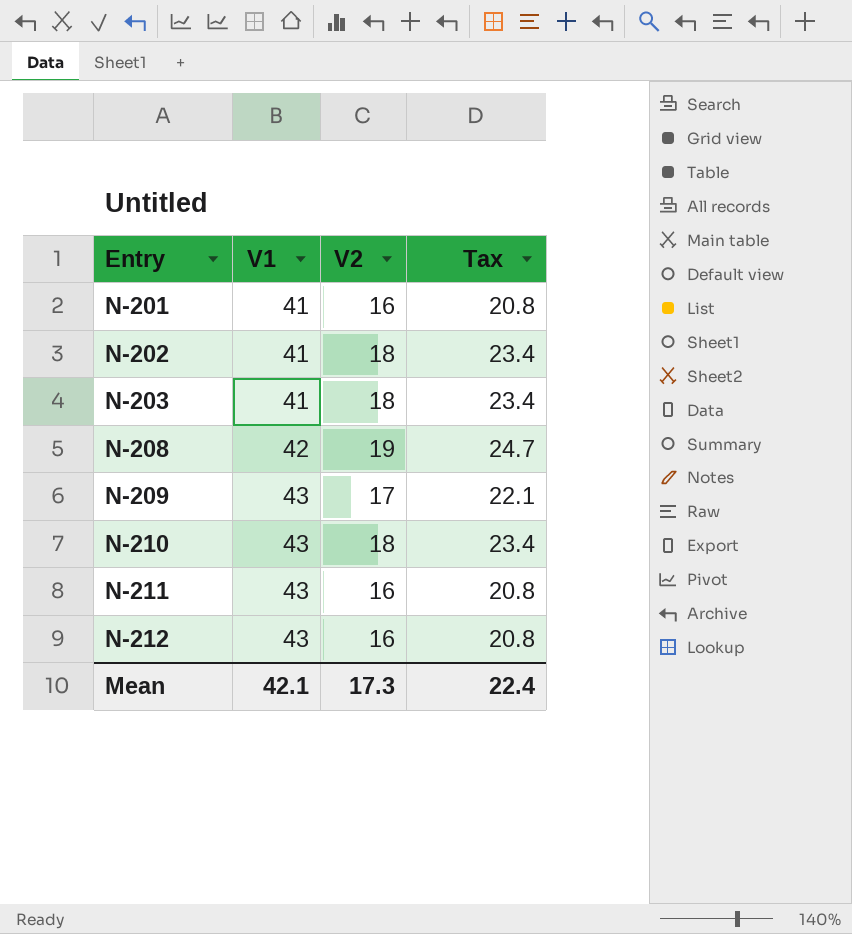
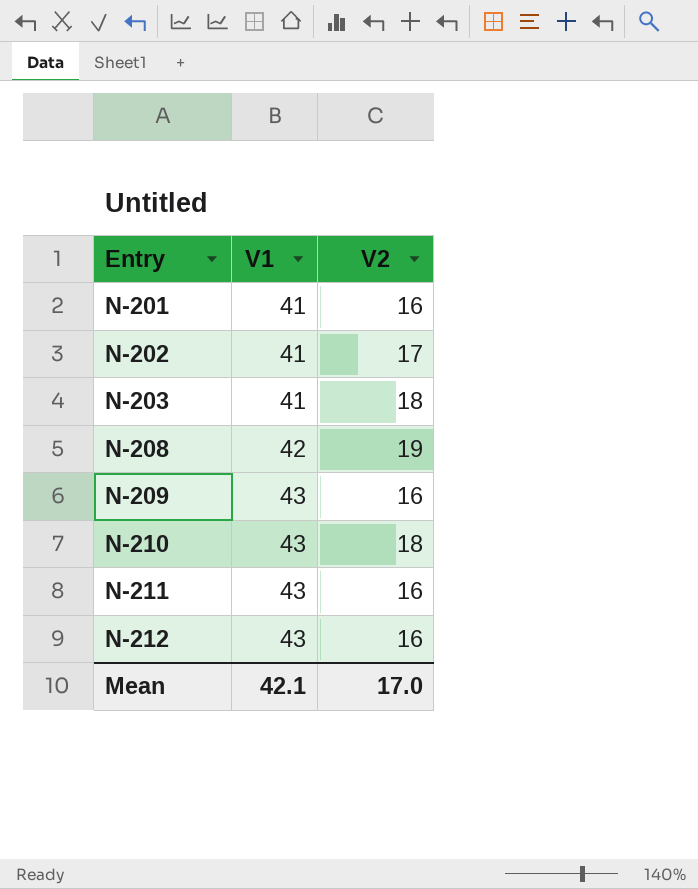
column Tax | formula: [V2] * 1.3 -> none
N-202 | V2: 18 -> 17
N-209 | V2: 17 -> 16
Mean | V2: 17.3 -> 17.0

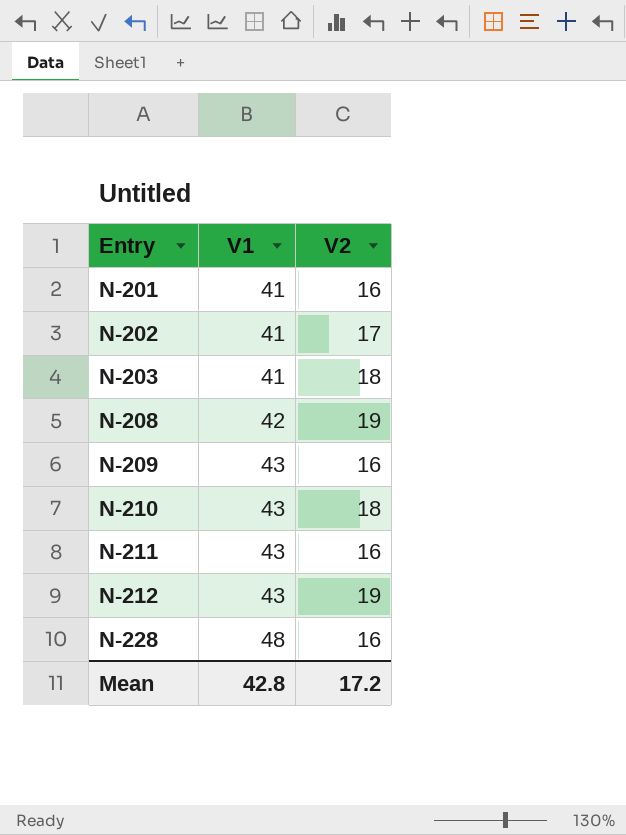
N-212 | V2: 16 -> 19
row N-228: none -> 48 | 16
Mean | V1: 42.1 -> 42.8
Mean | V2: 17.0 -> 17.2

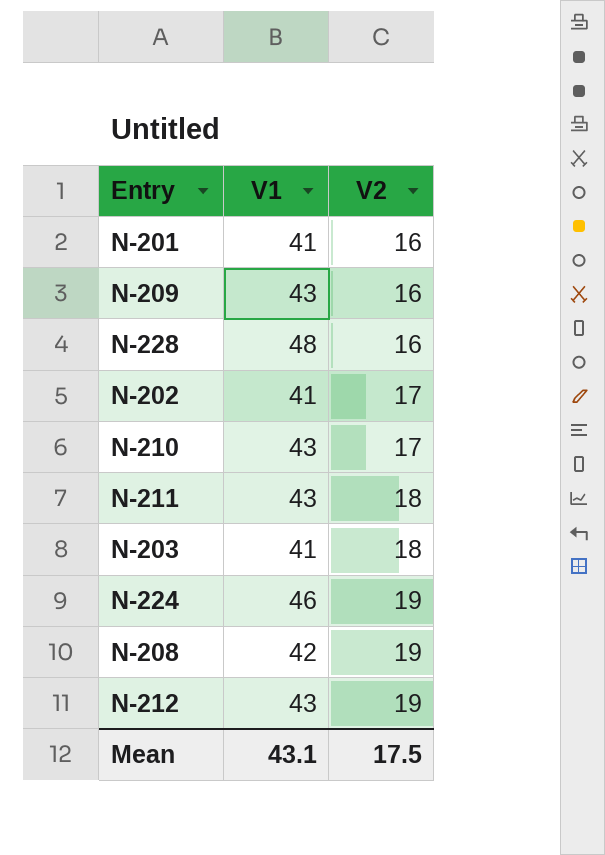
row order: Entry ascending -> V2 ascending
N-210 | V2: 18 -> 17
N-211 | V2: 16 -> 18
row N-224: none -> 46 | 19
Mean | V1: 42.8 -> 43.1
Mean | V2: 17.2 -> 17.5

